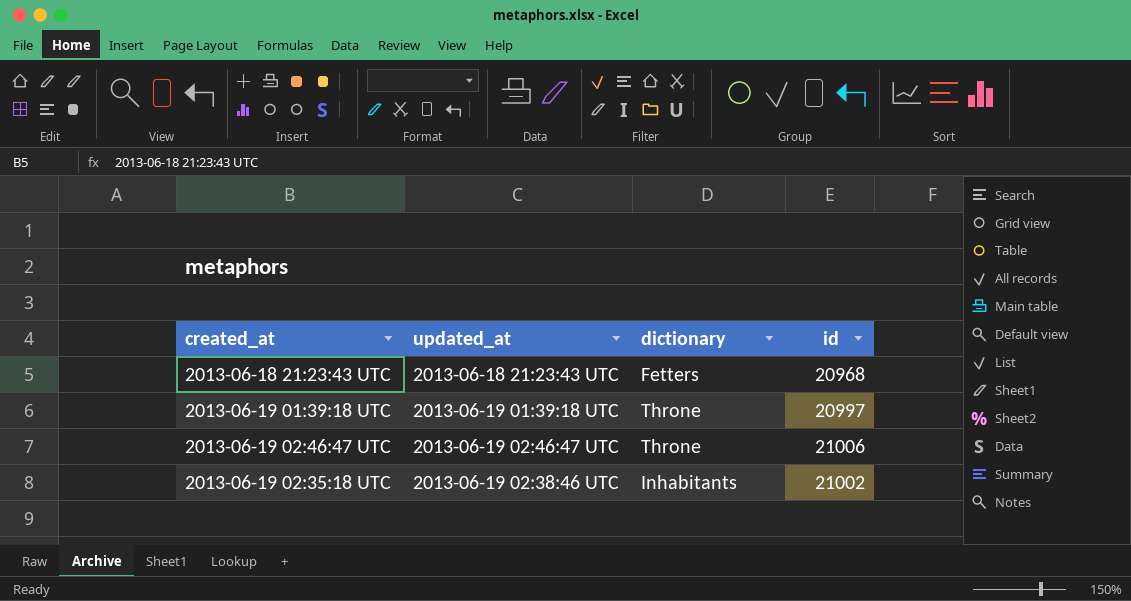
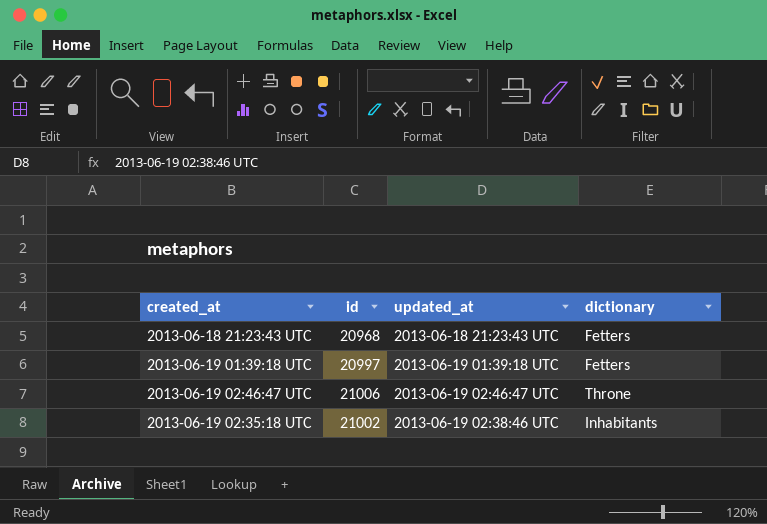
column id | position: 4 -> 2
2013-06-19 01:39:18 UTC | dictionary: Throne -> Fetters

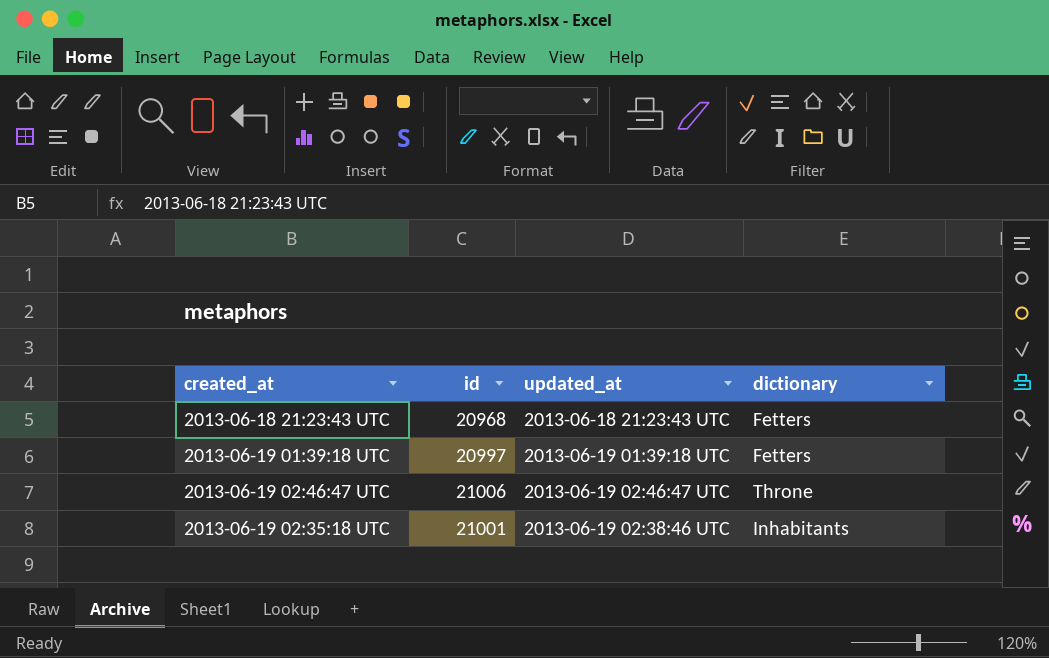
2013-06-19 02:35:18 UTC | id: 21002 -> 21001

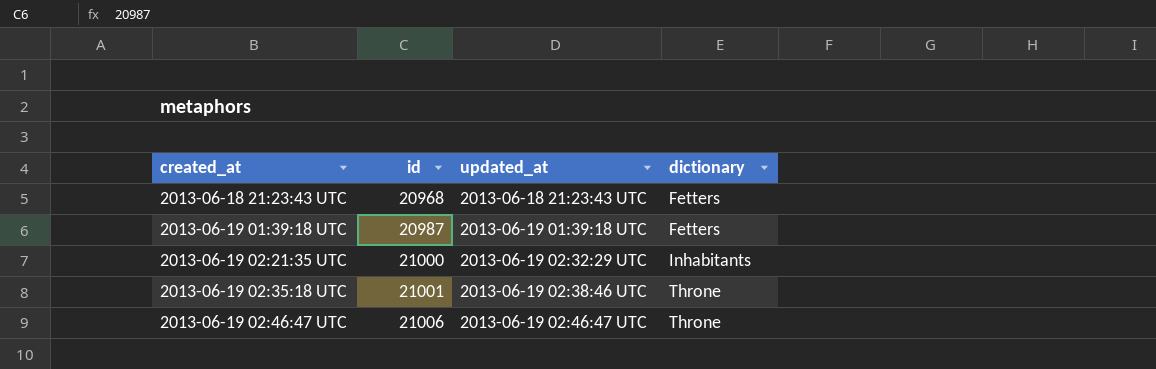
row order: none -> created_at ascending
2013-06-19 01:39:18 UTC | id: 20997 -> 20987
row 2013-06-19 02:21:35 UTC: none -> 21000 | 2013-06-19 02:32:29 UTC | Inhabitants
2013-06-19 02:35:18 UTC | dictionary: Inhabitants -> Throne

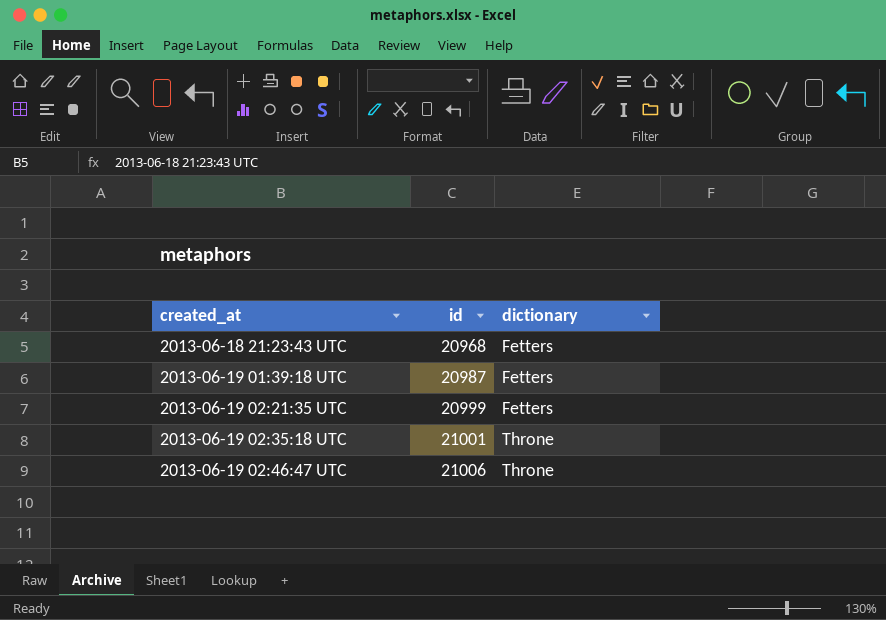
column updated_at | position: 3 -> none
2013-06-19 02:21:35 UTC | id: 21000 -> 20999
2013-06-19 02:21:35 UTC | dictionary: Inhabitants -> Fetters

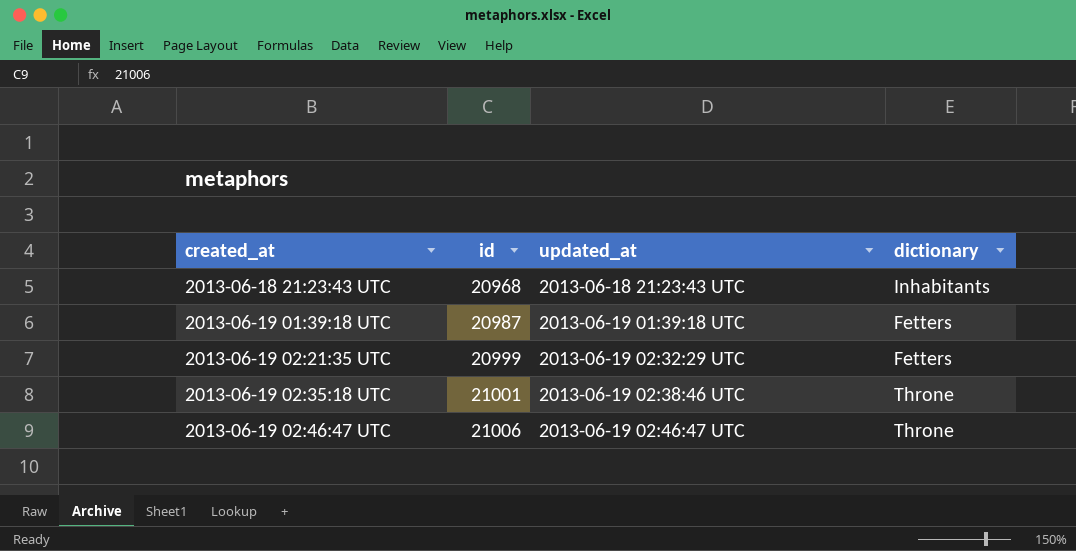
column updated_at | position: none -> 3
2013-06-18 21:23:43 UTC | dictionary: Fetters -> Inhabitants

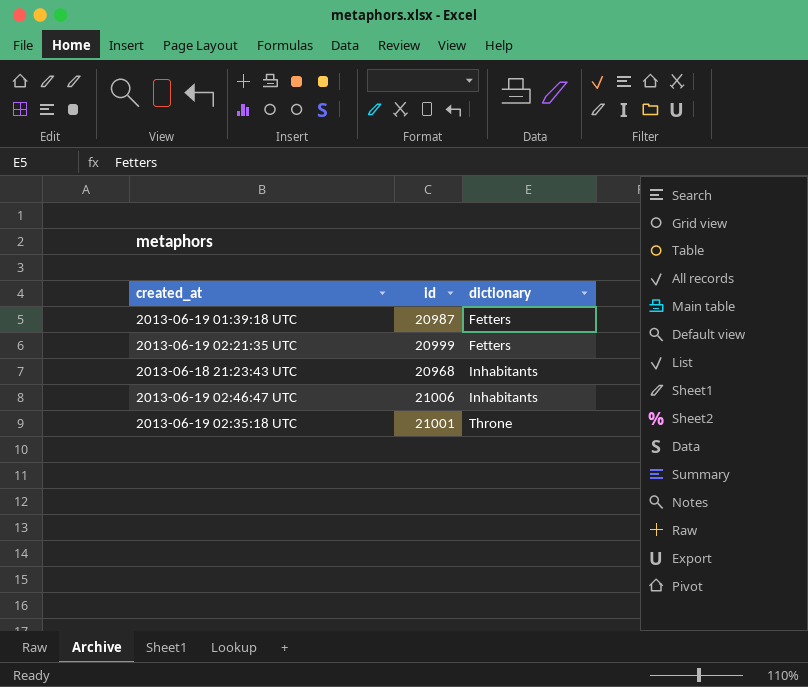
row order: created_at ascending -> dictionary ascending
column updated_at | position: 3 -> none
2013-06-19 02:46:47 UTC | dictionary: Throne -> Inhabitants

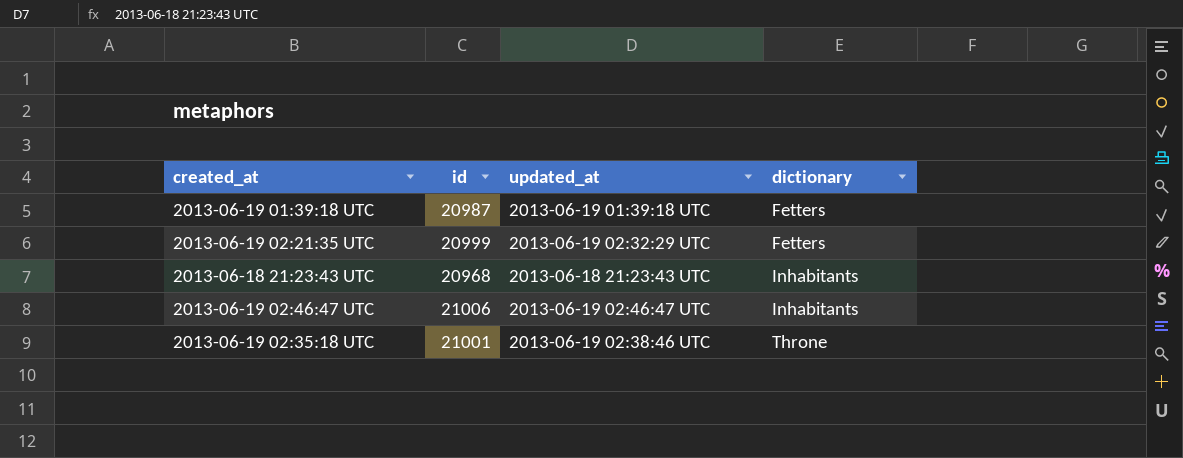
column updated_at | position: none -> 3

